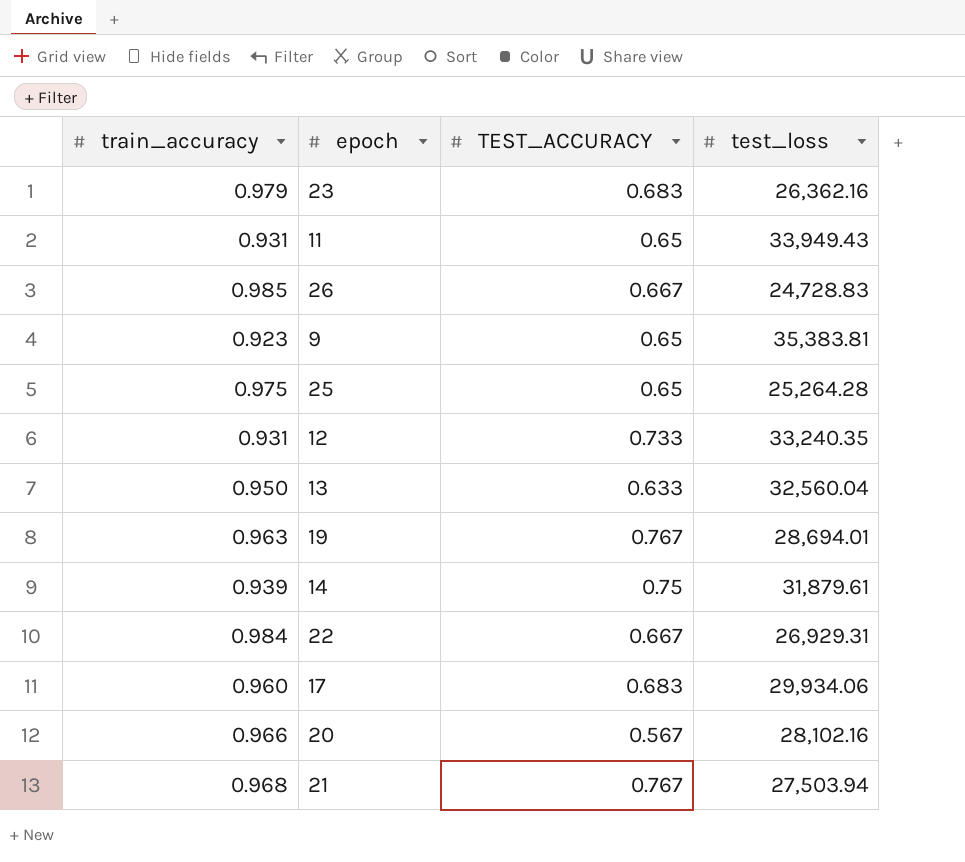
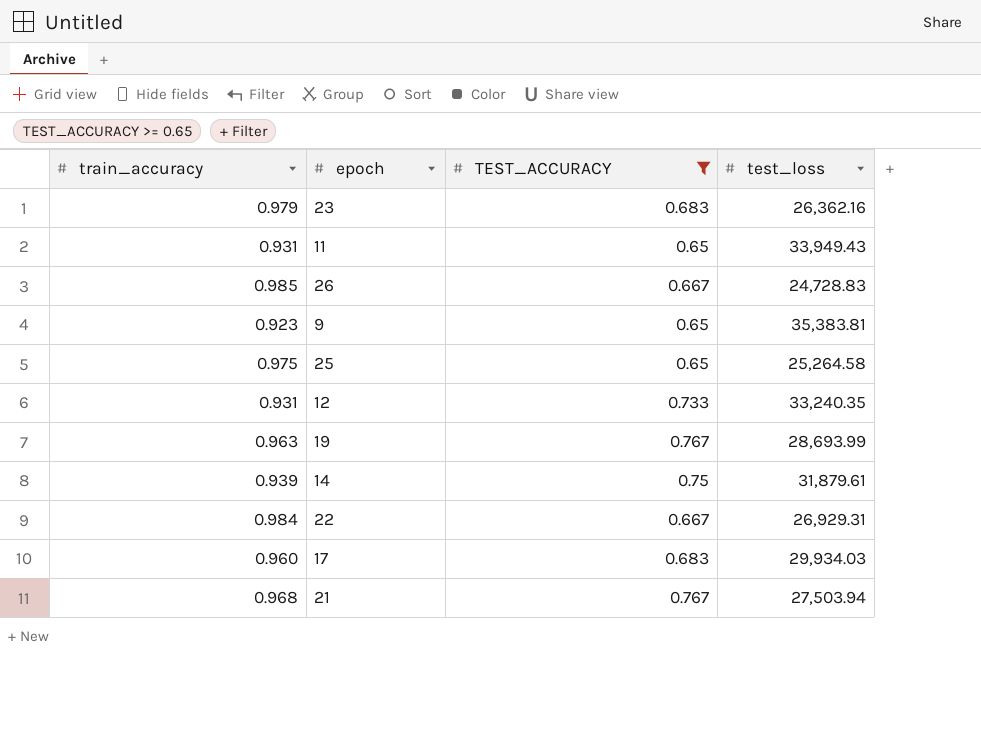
filter: none -> TEST_ACCURACY >= 0.65
25 | test_loss: 25,264.28 -> 25,264.58
19 | test_loss: 28,694.01 -> 28,693.99
17 | test_loss: 29,934.06 -> 29,934.03

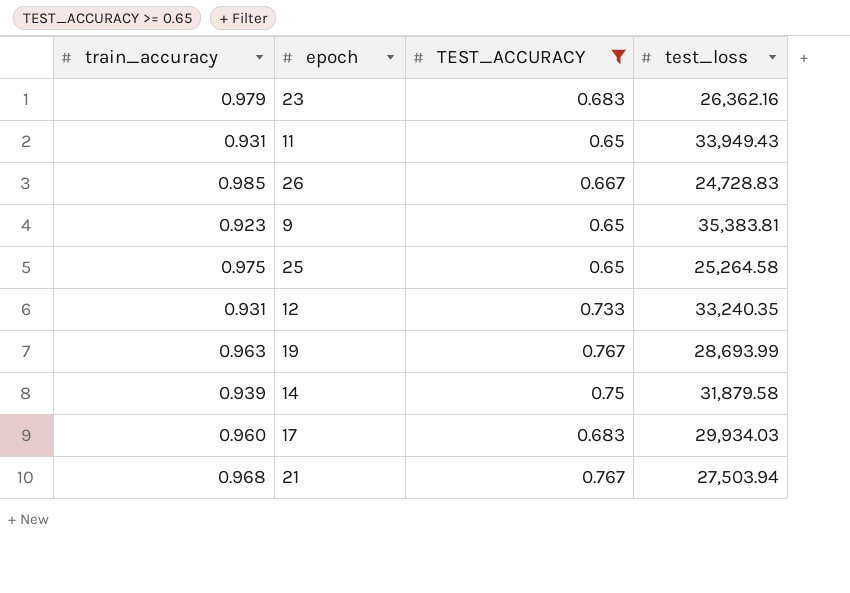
row 22: 0.984 | 0.667 | 26,929.31 -> none
14 | test_loss: 31,879.61 -> 31,879.58

